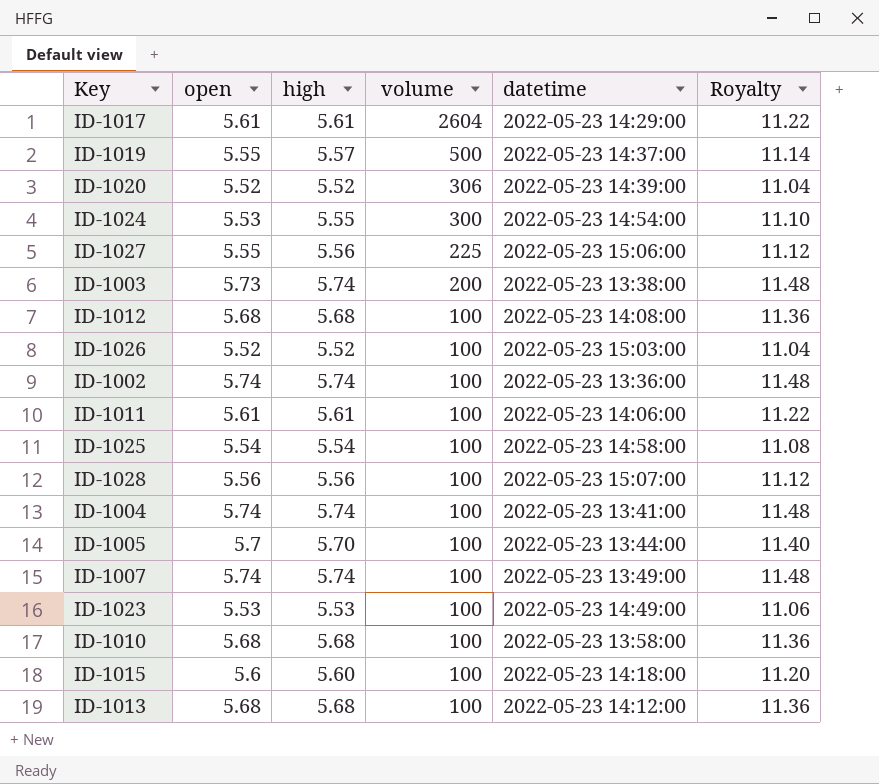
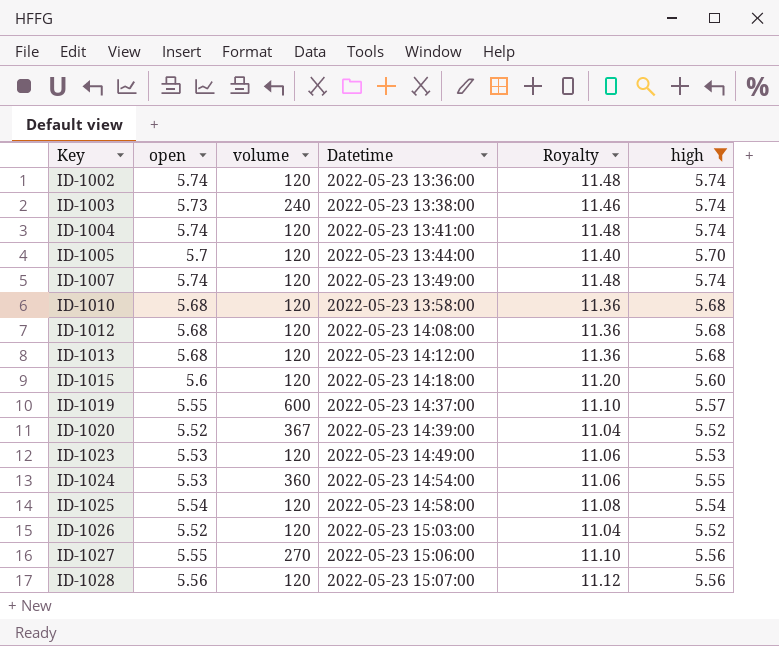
filter: none -> high != 5.61
row order: volume descending -> Key ascending
column name: datetime -> Datetime
column Royalty | formula: [high] * 2 -> [open] * 2
column high | position: 3 -> 6
ID-1002 | volume: 100 -> 120
ID-1003 | volume: 200 -> 240
ID-1004 | volume: 100 -> 120
ID-1005 | volume: 100 -> 120
ID-1007 | volume: 100 -> 120
ID-1010 | volume: 100 -> 120
ID-1012 | volume: 100 -> 120
ID-1013 | volume: 100 -> 120
ID-1015 | volume: 100 -> 120
ID-1019 | volume: 500 -> 600
ID-1020 | volume: 306 -> 367
ID-1023 | volume: 100 -> 120
ID-1024 | volume: 300 -> 360
ID-1025 | volume: 100 -> 120
ID-1026 | volume: 100 -> 120
ID-1027 | volume: 225 -> 270
ID-1028 | volume: 100 -> 120

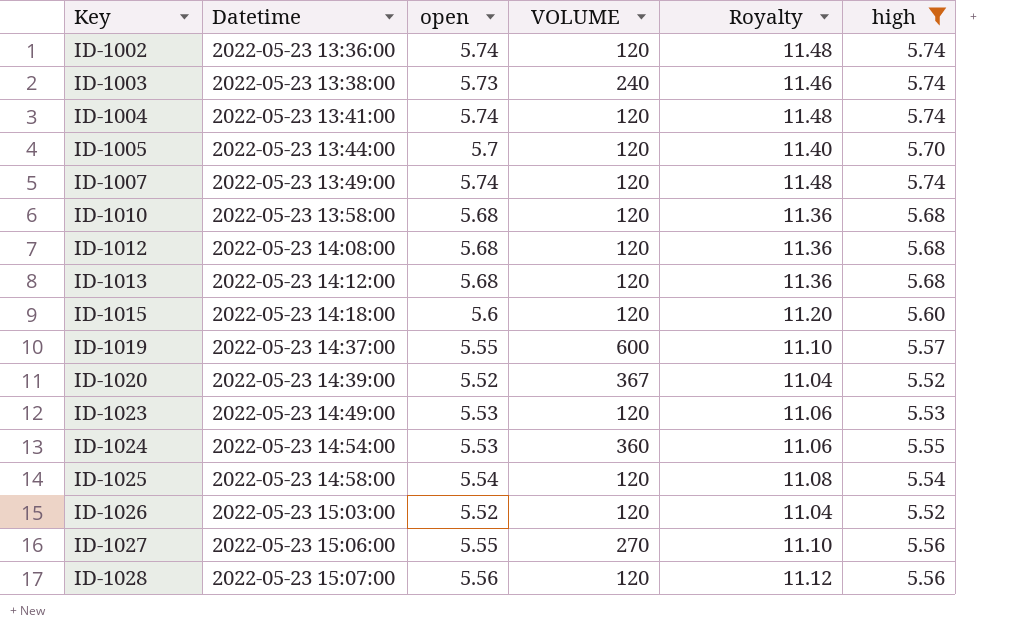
column Datetime | position: 4 -> 2
column name: volume -> VOLUME

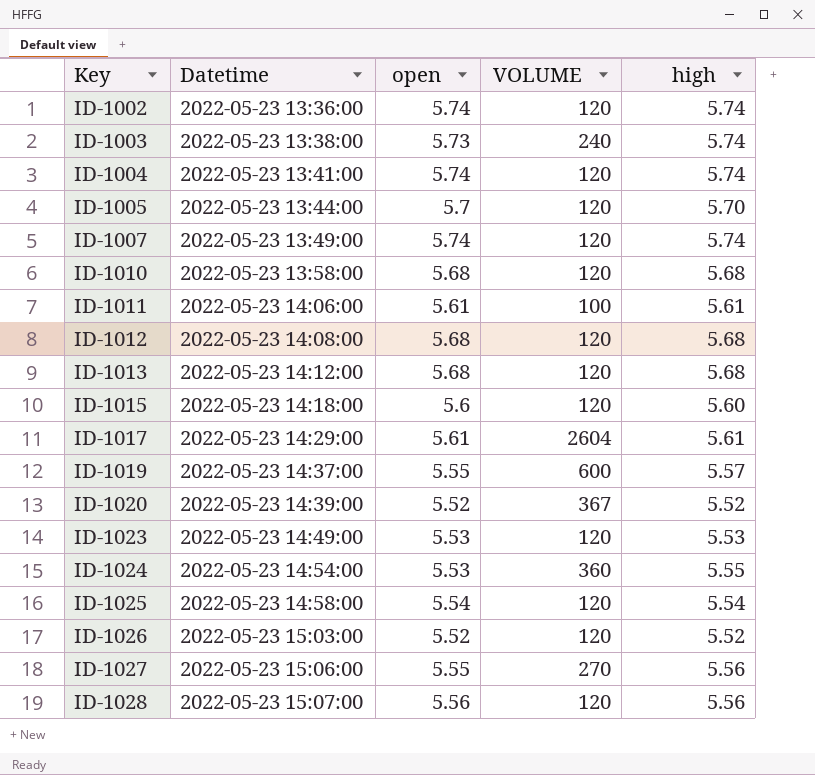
filter: high != 5.61 -> none
column Royalty | formula: [open] * 2 -> none

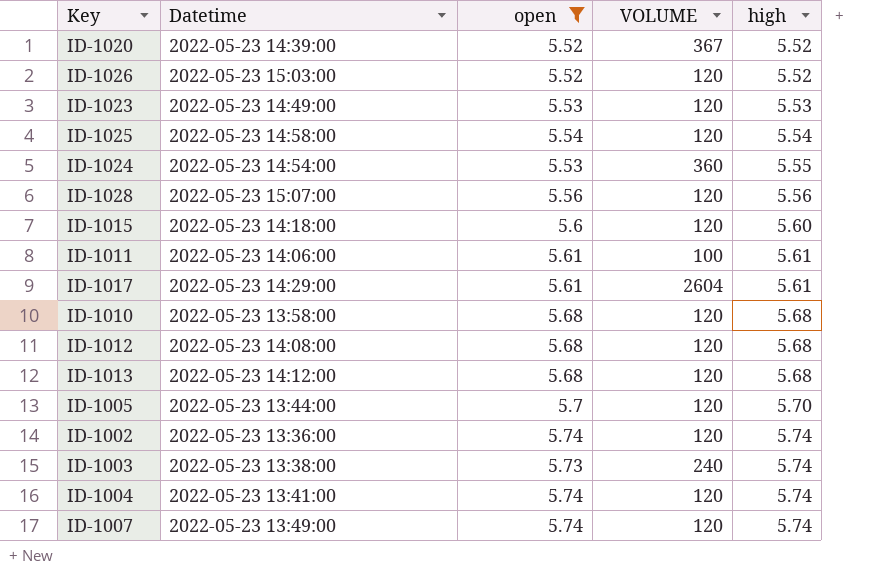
filter: none -> open != 5.55
row order: Key ascending -> high ascending

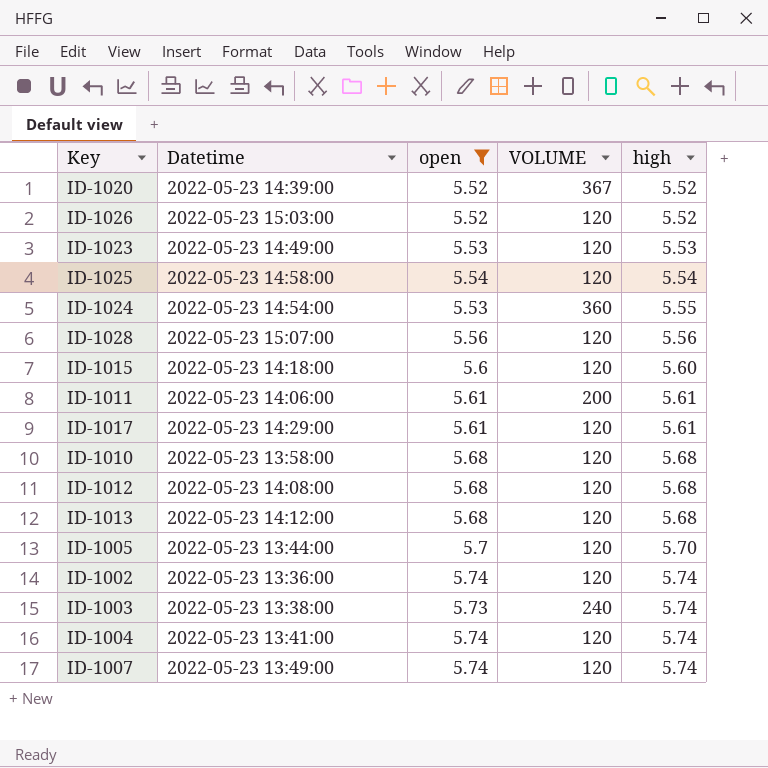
ID-1011 | VOLUME: 100 -> 200
ID-1017 | VOLUME: 2604 -> 120

